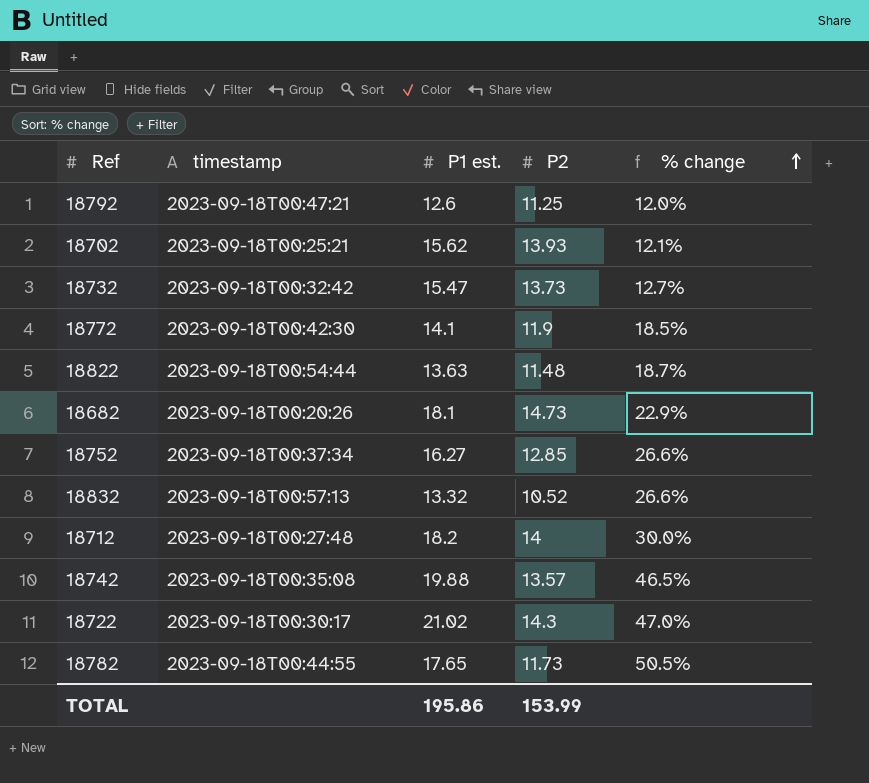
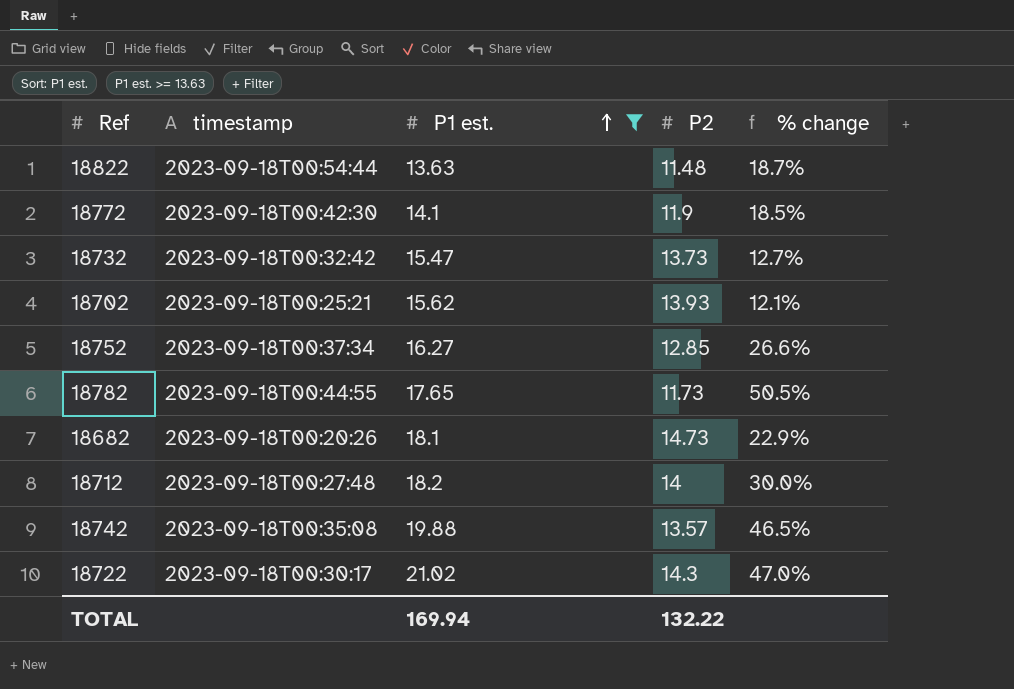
filter: none -> P1 est. >= 13.63
row order: % change ascending -> P1 est. ascending
TOTAL | P1 est.: 195.86 -> 169.94
TOTAL | P2: 153.99 -> 132.22

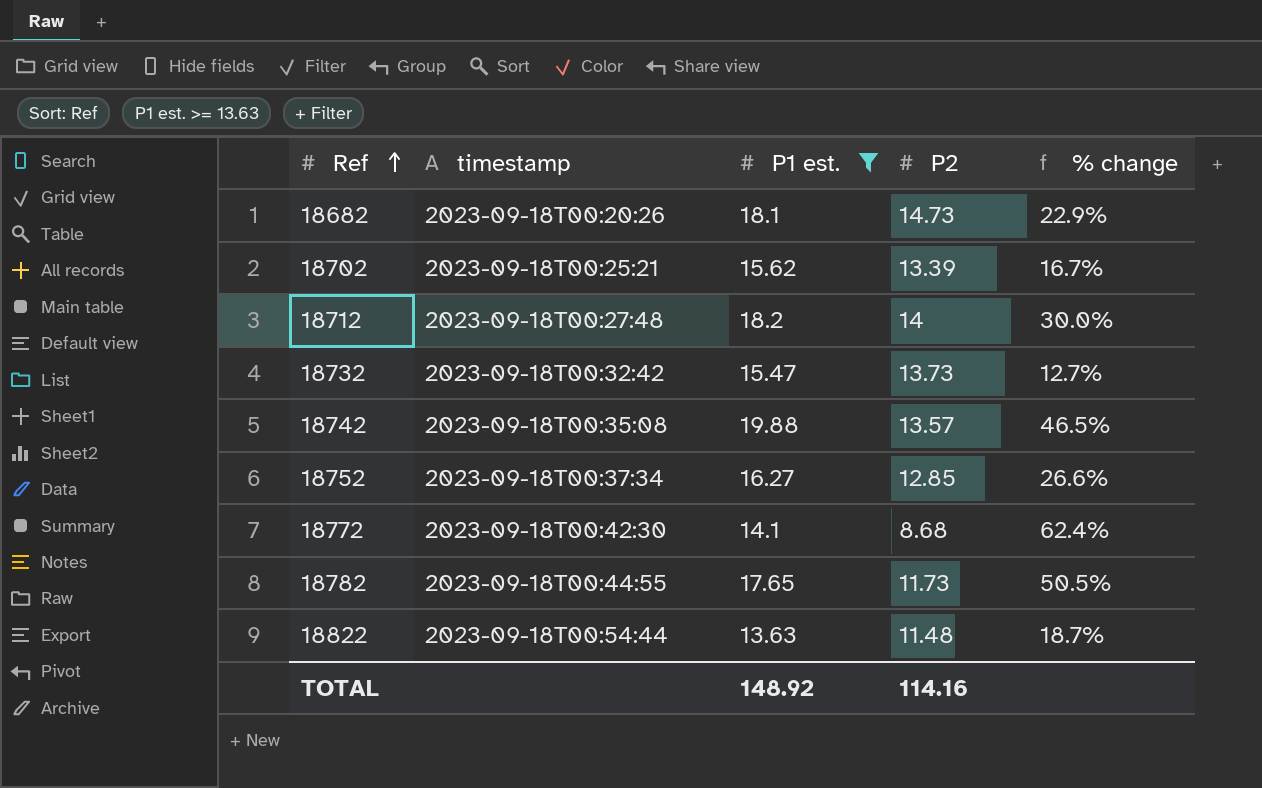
row order: P1 est. ascending -> Ref ascending
row 18722: 2023-09-18T00:30:17 | 21.02 | 14.3 | 47.0% -> none
18702 | P2: 13.93 -> 13.39
18702 | % change: 12.1% -> 16.7%
18772 | P2: 11.9 -> 8.68
18772 | % change: 18.5% -> 62.4%
TOTAL | P1 est.: 169.94 -> 148.92
TOTAL | P2: 132.22 -> 114.16

